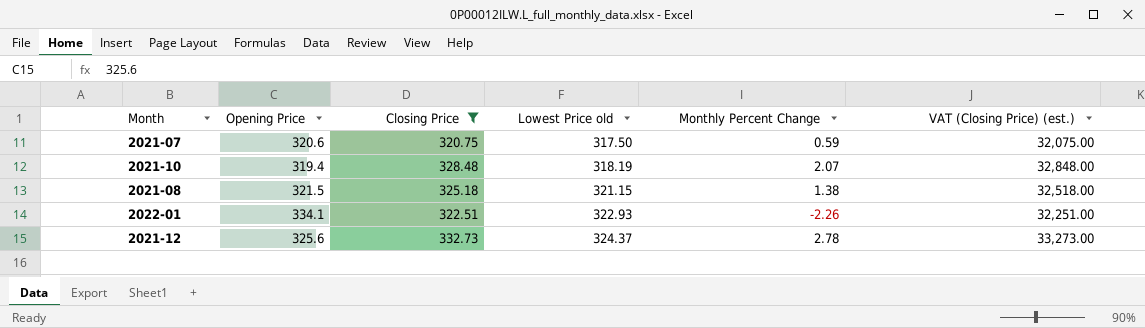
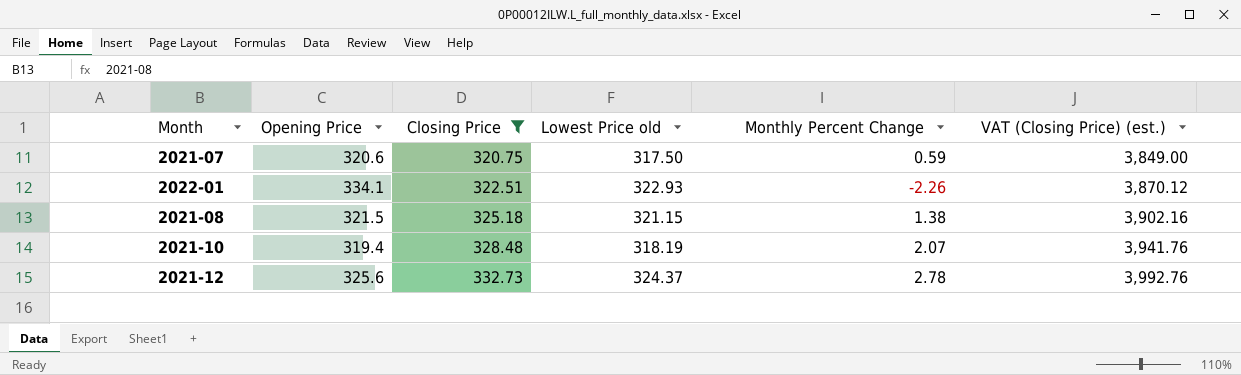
row order: Lowest Price old ascending -> Closing Price ascending
column VAT (Closing Price) (est.) | formula: [Closing Price] * 100 -> [Closing Price] * 12

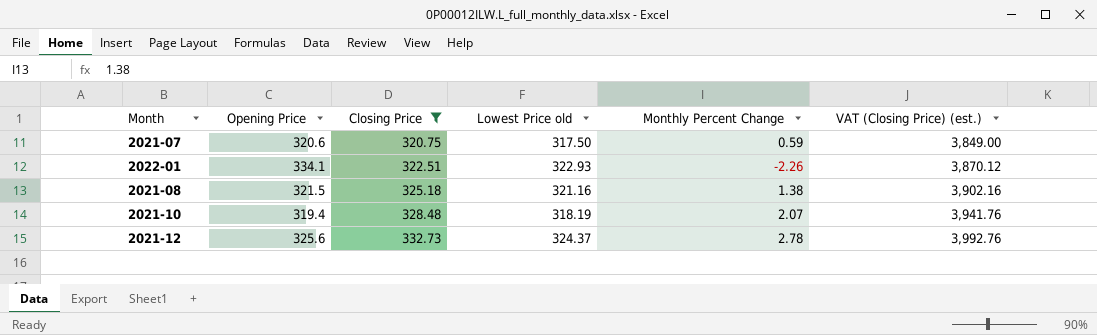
2021-08 | Lowest Price old: 321.15 -> 321.16

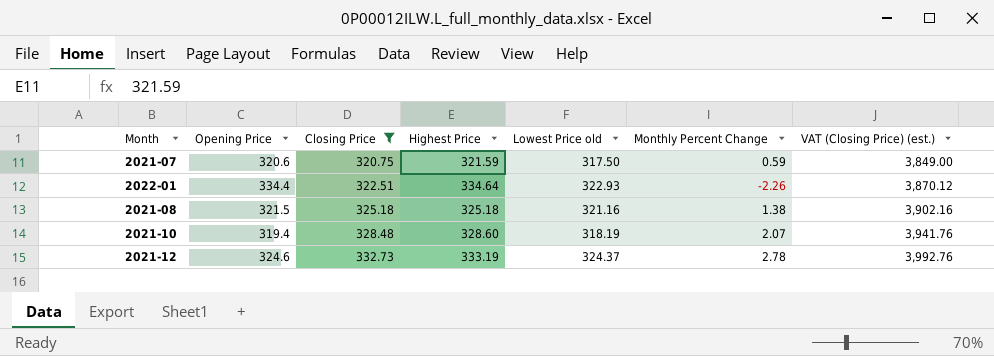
column Highest Price | position: none -> 4
2022-01 | Opening Price: 334.1 -> 334.4
2021-12 | Opening Price: 325.6 -> 324.6

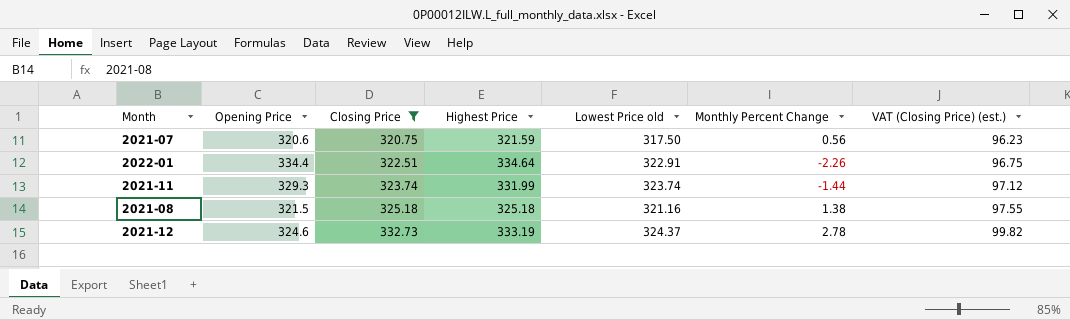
column VAT (Closing Price) (est.) | formula: [Closing Price] * 12 -> [Closing Price] * 0.3
row 2021-10: 319.4 | 328.48 | 328.60 | 318.19 | 2.07 | 3,941.76 -> none
2021-07 | Monthly Percent Change: 0.59 -> 0.56
2022-01 | Lowest Price old: 322.93 -> 322.91
row 2021-11: none -> 329.3 | 323.74 | 331.99 | 323.74 | -1.44 | 97.12

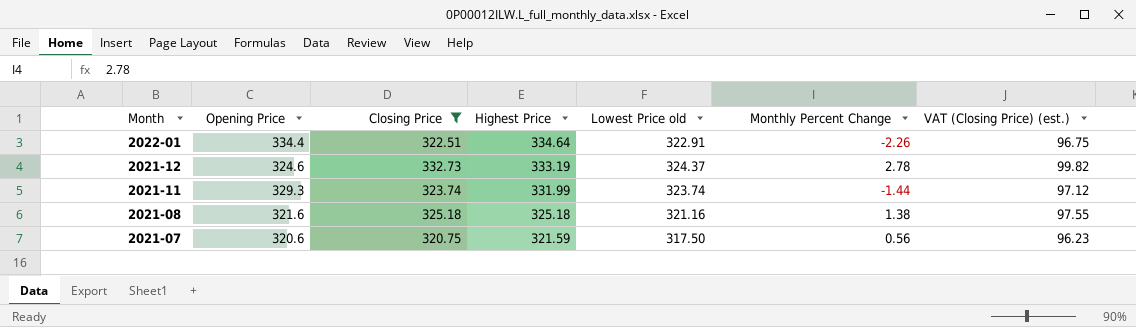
row order: Closing Price ascending -> Month descending
2021-08 | Opening Price: 321.5 -> 321.6

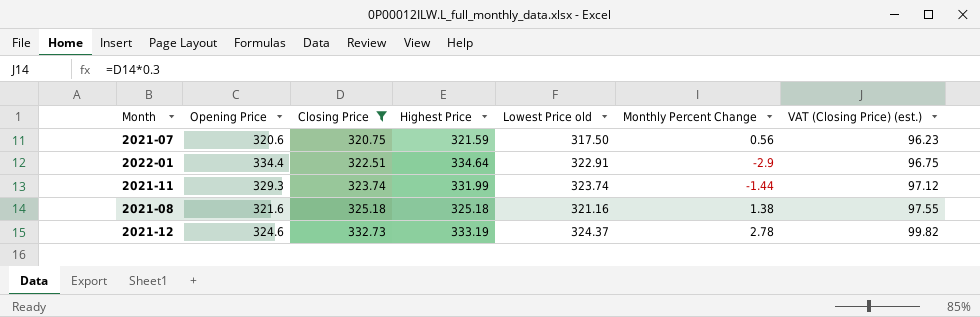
row order: Month descending -> Closing Price ascending
2022-01 | Monthly Percent Change: -2.26 -> -2.9

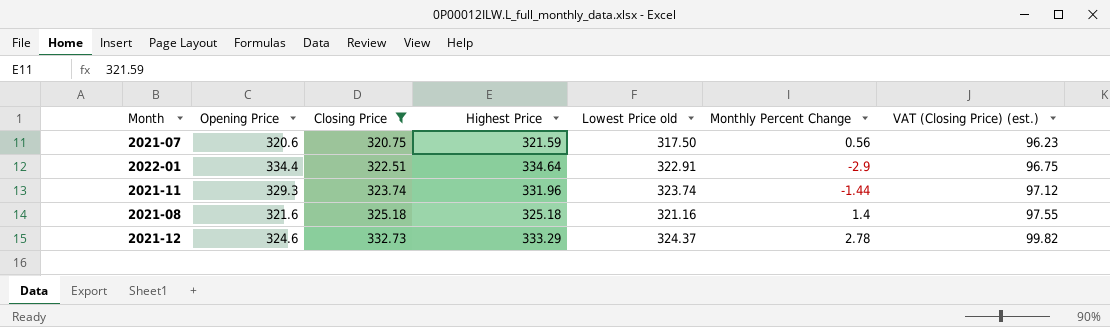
2021-11 | Highest Price: 331.99 -> 331.96
2021-08 | Monthly Percent Change: 1.38 -> 1.4
2021-12 | Highest Price: 333.19 -> 333.29

